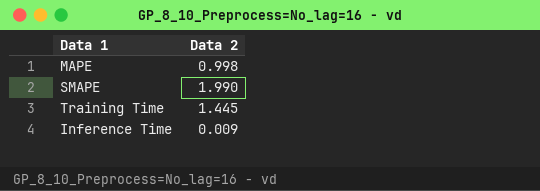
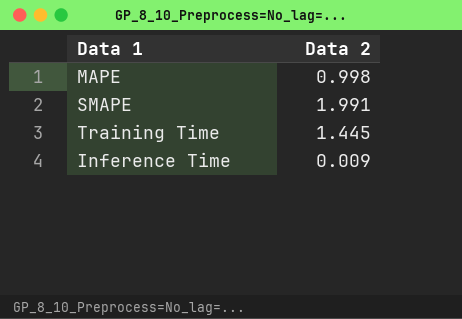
SMAPE | Data 2: 1.990 -> 1.991

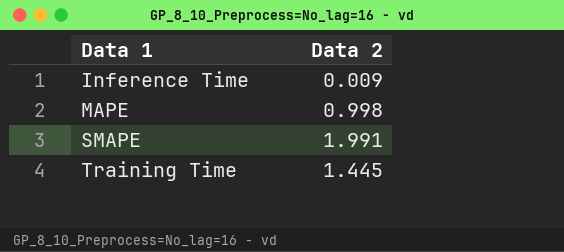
row order: none -> Data 1 ascending

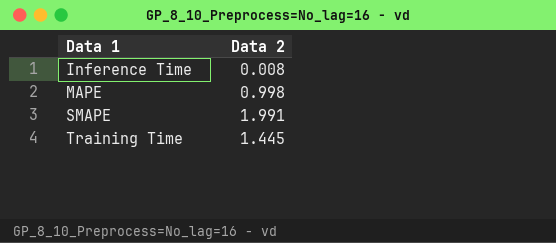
Inference Time | Data 2: 0.009 -> 0.008

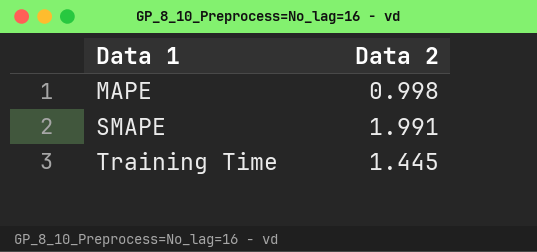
row Inference Time: 0.008 -> none

